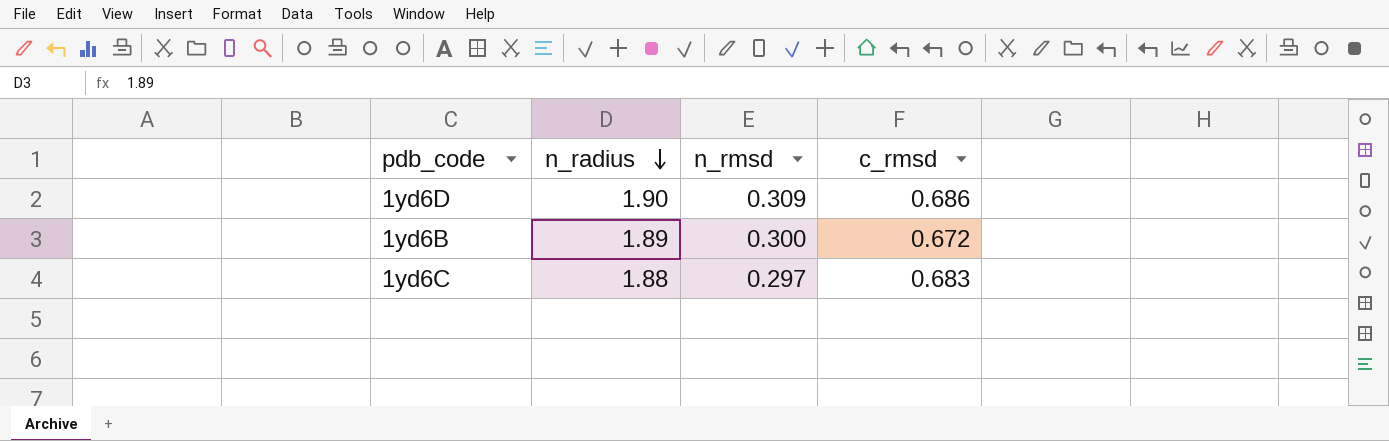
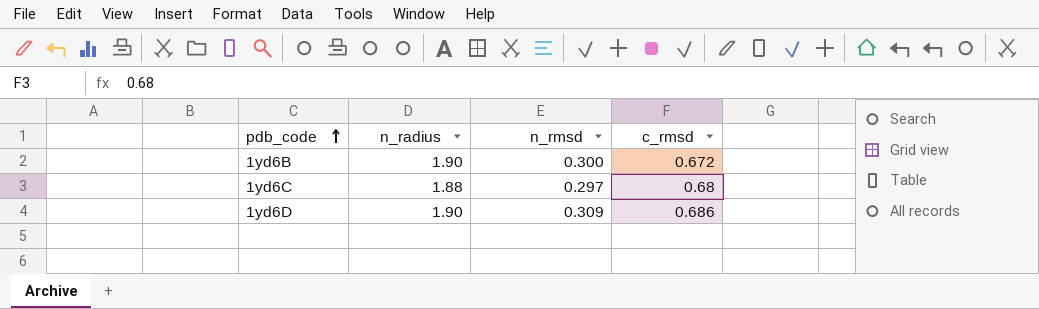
row order: n_radius descending -> pdb_code ascending
1yd6B | n_radius: 1.89 -> 1.90
1yd6C | c_rmsd: 0.683 -> 0.68

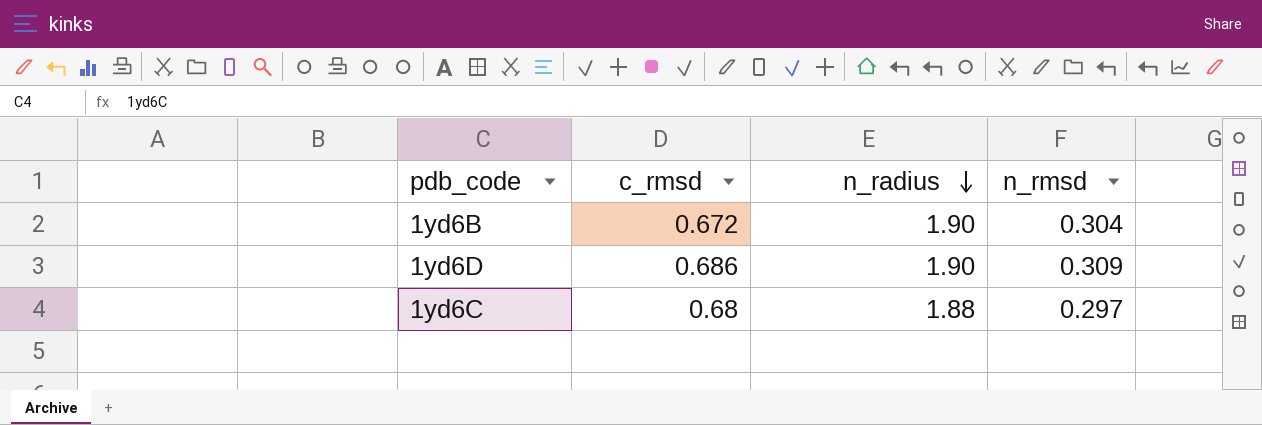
row order: pdb_code ascending -> n_radius descending
column c_rmsd | position: 4 -> 2
1yd6B | n_rmsd: 0.300 -> 0.304

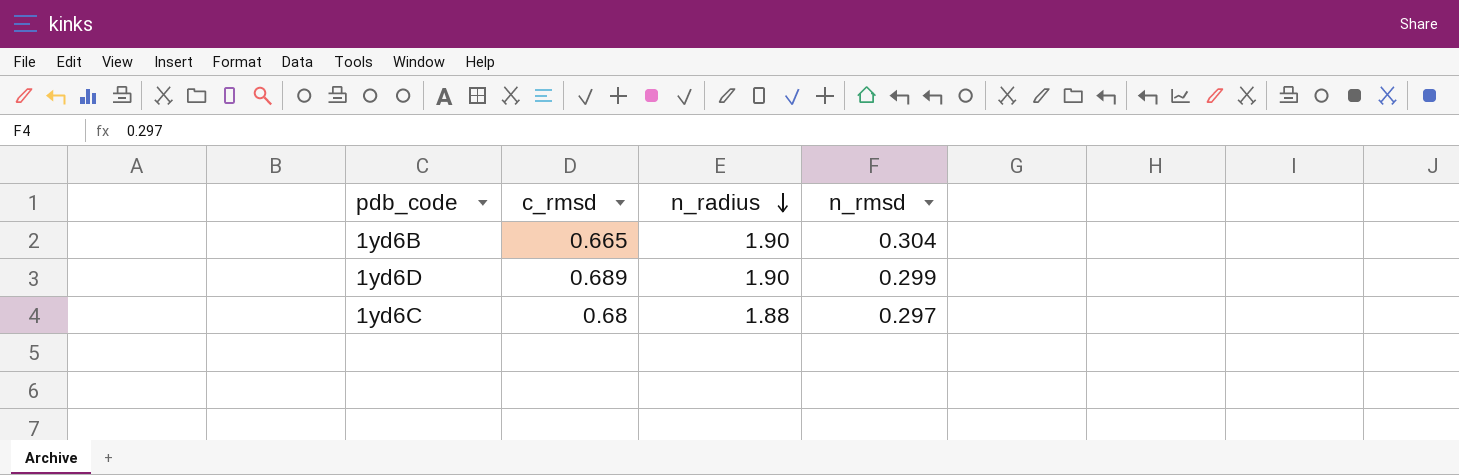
1yd6B | c_rmsd: 0.672 -> 0.665
1yd6D | c_rmsd: 0.686 -> 0.689
1yd6D | n_rmsd: 0.309 -> 0.299

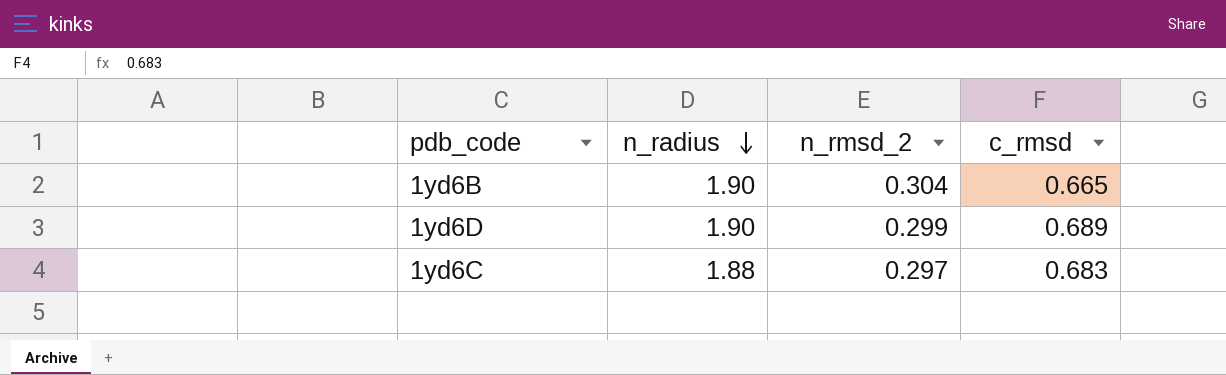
column name: n_rmsd -> n_rmsd_2
column c_rmsd | position: 2 -> 4
1yd6C | c_rmsd: 0.68 -> 0.683

